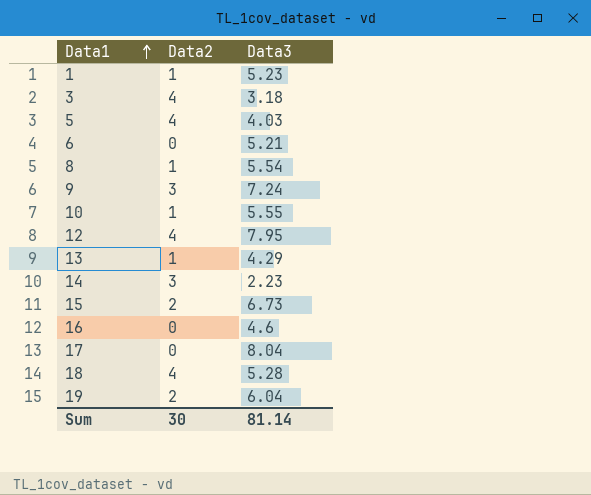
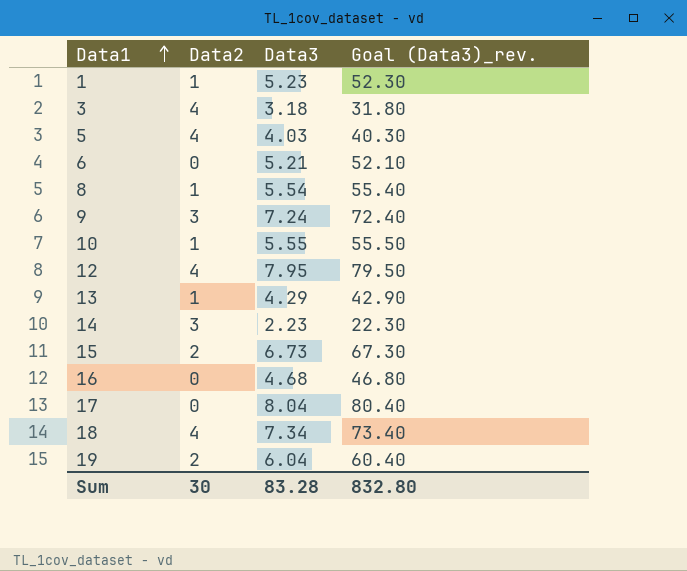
column Goal (Data3)_rev. | formula: none -> [Data3] * 10
16 | Data3: 4.6 -> 4.68
18 | Data3: 5.28 -> 7.34
Sum | Data3: 81.14 -> 83.28

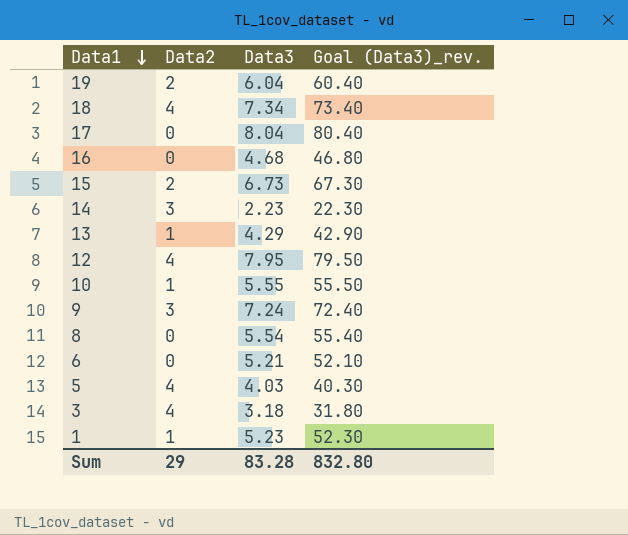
row order: Data1 ascending -> Data1 descending
8 | Data2: 1 -> 0
Sum | Data2: 30 -> 29

